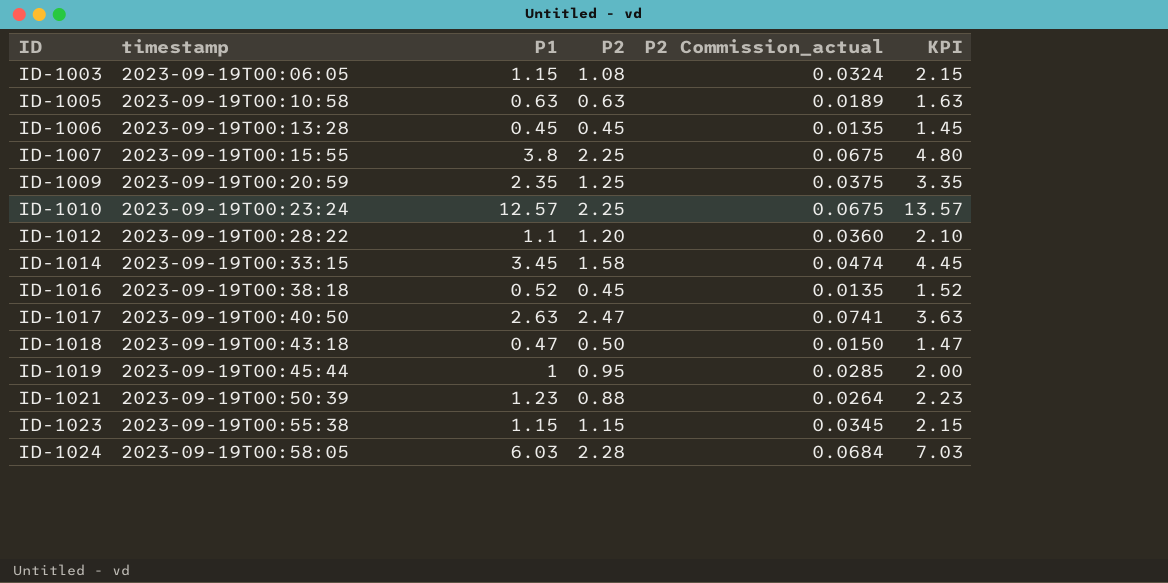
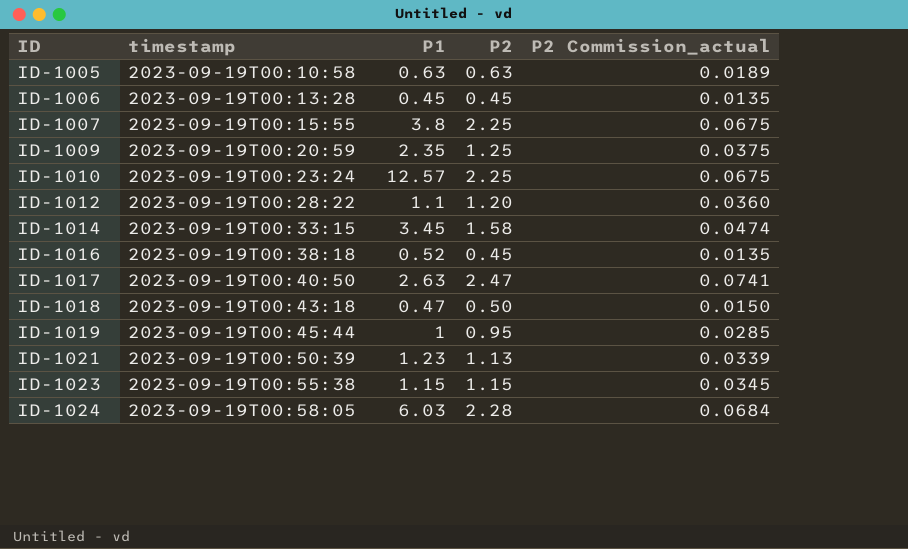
column KPI | formula: [P1] + 1 -> none
row ID-1003: 2023-09-19T00:06:05 | 1.15 | 1.08 | 0.0324 | 2.15 -> none
ID-1021 | P2: 0.88 -> 1.13
ID-1021 | P2 Commission_actual: 0.0264 -> 0.0339

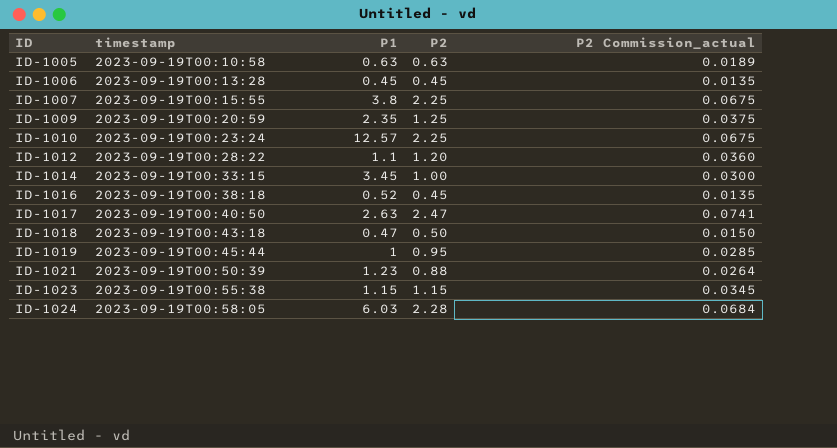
ID-1014 | P2: 1.58 -> 1.00
ID-1014 | P2 Commission_actual: 0.0474 -> 0.0300
ID-1021 | P2: 1.13 -> 0.88
ID-1021 | P2 Commission_actual: 0.0339 -> 0.0264

